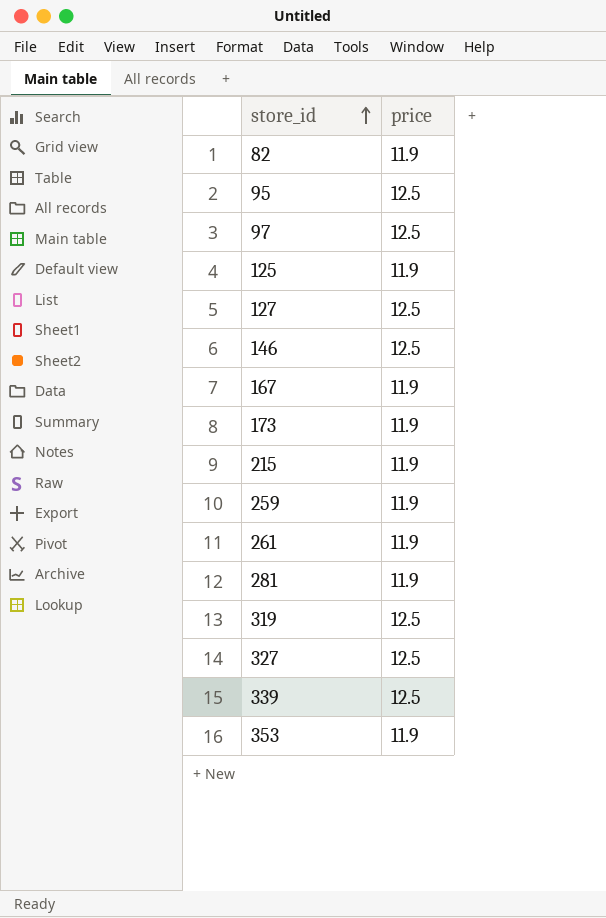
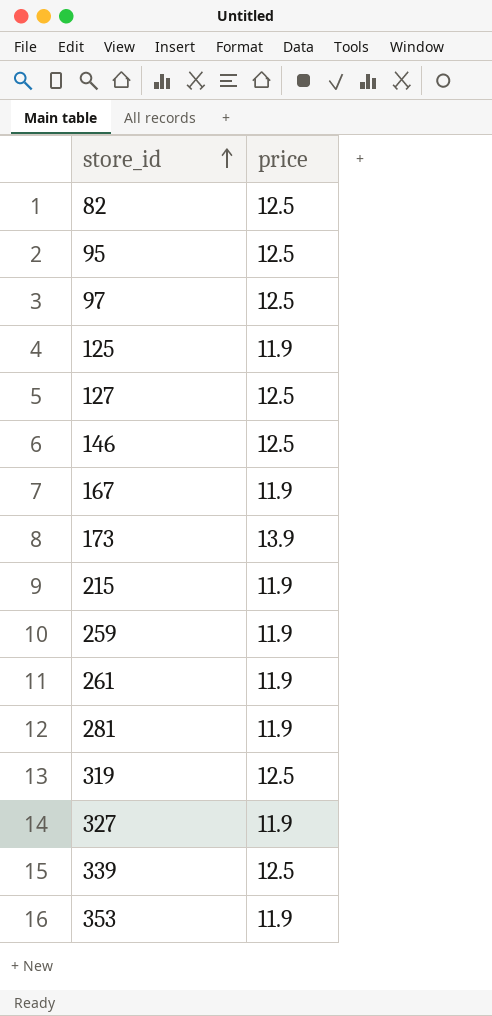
82 | price: 11.9 -> 12.5
173 | price: 11.9 -> 13.9
327 | price: 12.5 -> 11.9

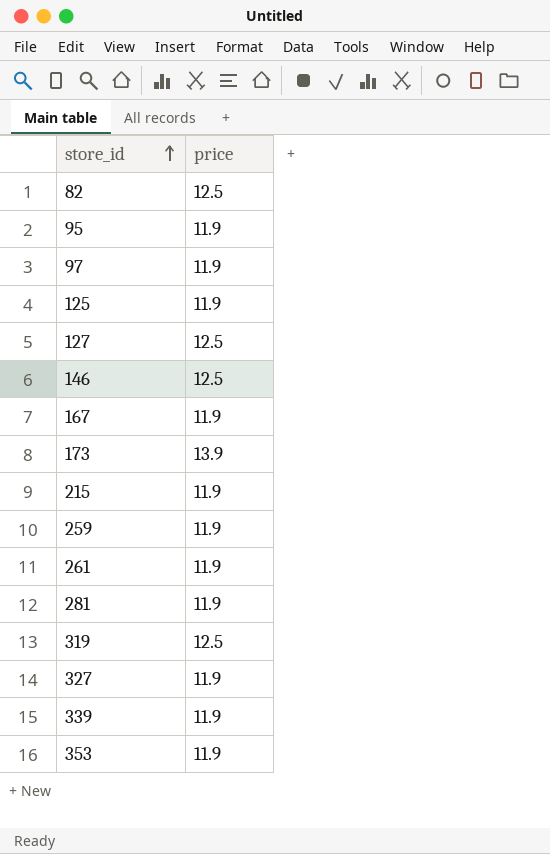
95 | price: 12.5 -> 11.9
97 | price: 12.5 -> 11.9
339 | price: 12.5 -> 11.9

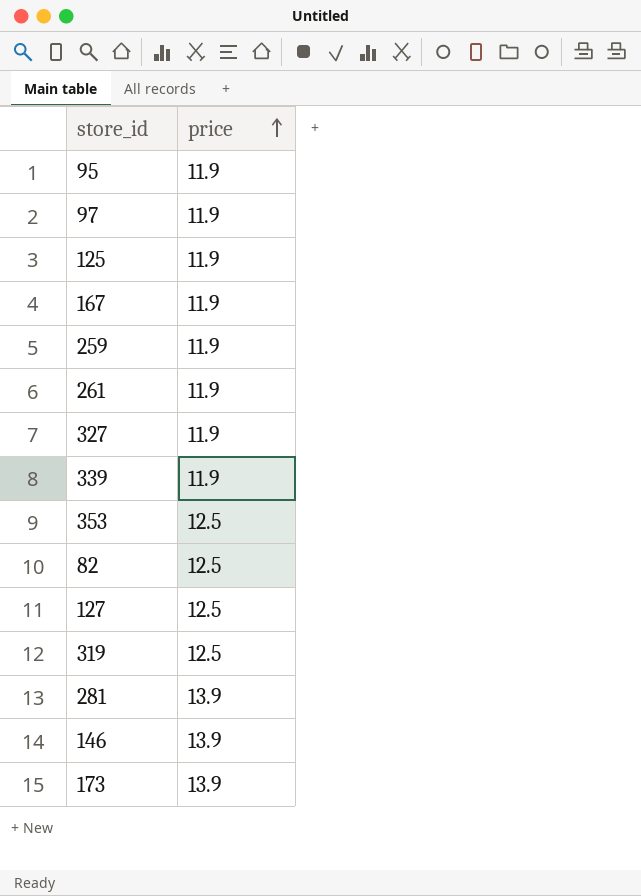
row order: store_id ascending -> price ascending
row 215: 11.9 -> none
353 | price: 11.9 -> 12.5
281 | price: 11.9 -> 13.9
146 | price: 12.5 -> 13.9

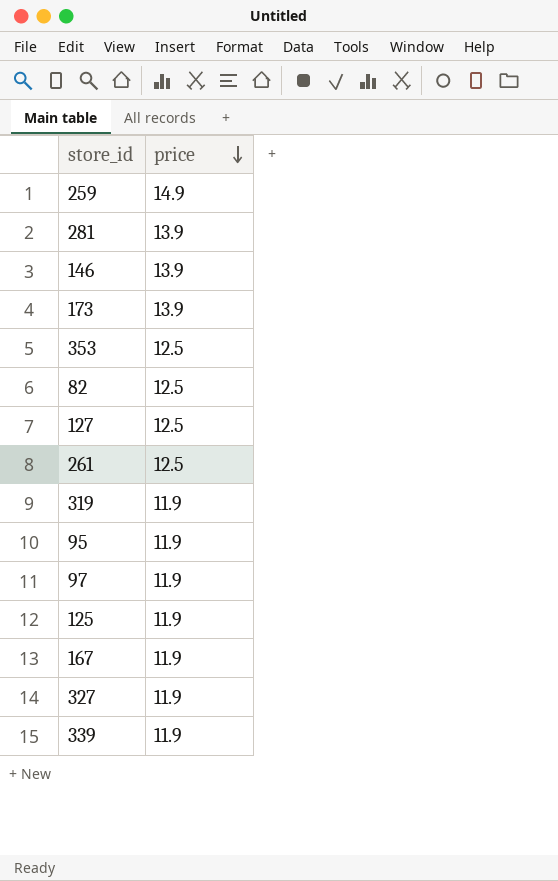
row order: price ascending -> price descending
259 | price: 11.9 -> 14.9
261 | price: 11.9 -> 12.5
319 | price: 12.5 -> 11.9

